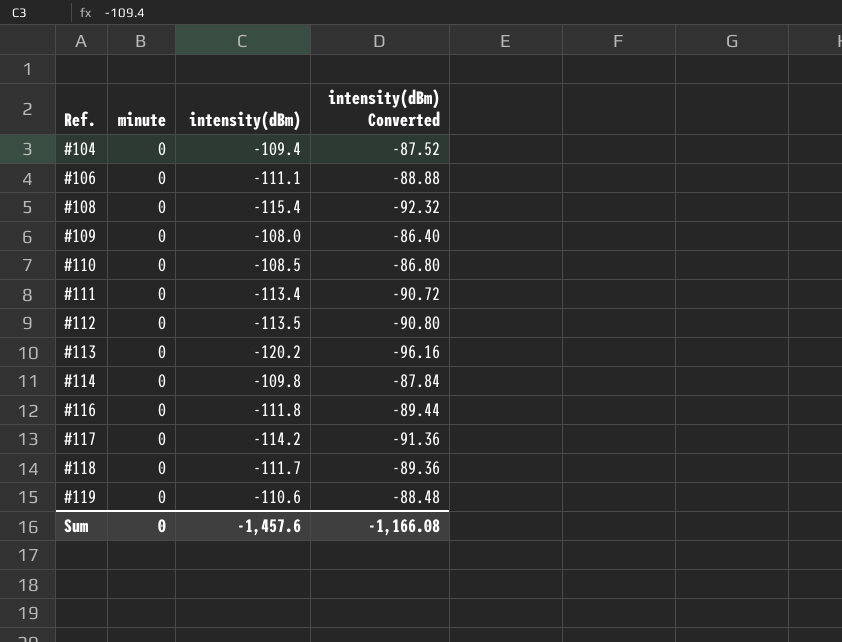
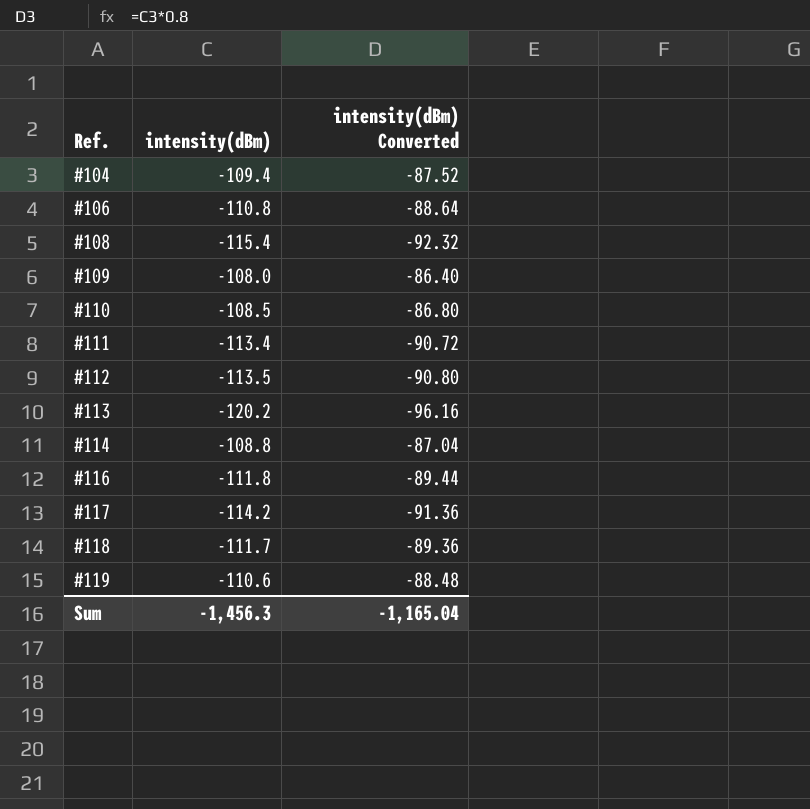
column minute | position: 2 -> none
#106 | intensity(dBm): -111.1 -> -110.8
#106 | intensity(dBm) Converted: -88.88 -> -88.64
#114 | intensity(dBm): -109.8 -> -108.8
#114 | intensity(dBm) Converted: -87.84 -> -87.04
Sum | intensity(dBm): -1,457.6 -> -1,456.3
Sum | intensity(dBm) Converted: -1,166.08 -> -1,165.04

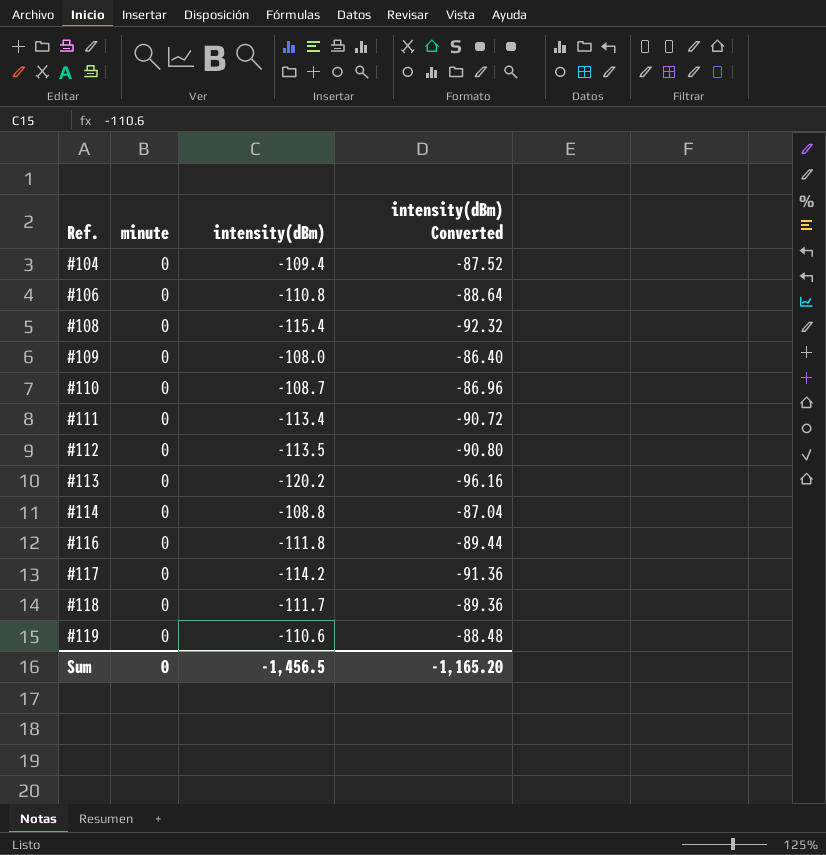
column minute | position: none -> 2
#110 | intensity(dBm): -108.5 -> -108.7
#110 | intensity(dBm) Converted: -86.80 -> -86.96
Sum | intensity(dBm): -1,456.3 -> -1,456.5
Sum | intensity(dBm) Converted: -1,165.04 -> -1,165.20

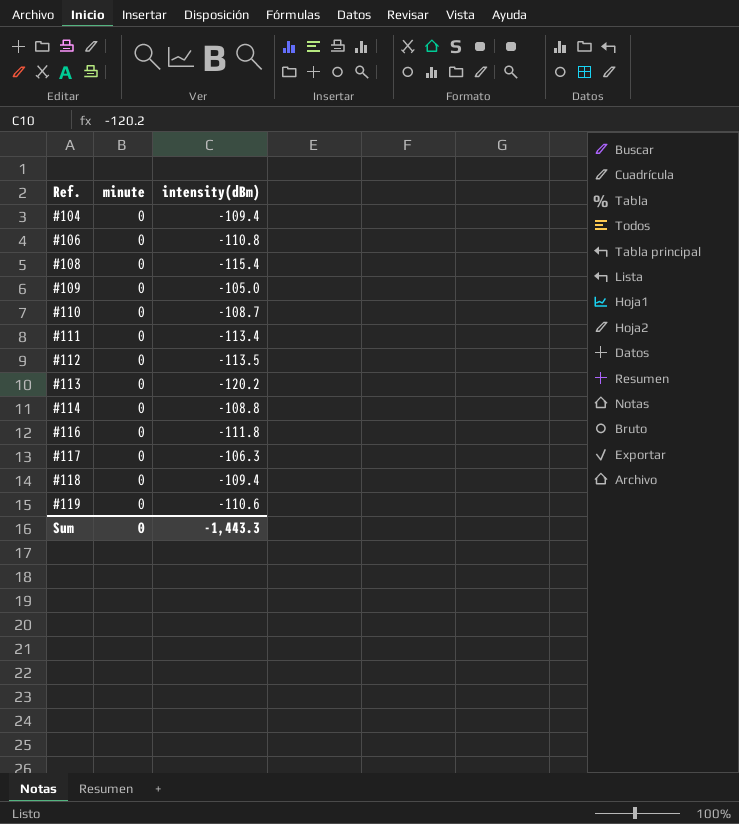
column intensity(dBm) Converted | formula: [intensity(dBm)] * 0.8 -> none
#109 | intensity(dBm): -108.0 -> -105.0
#117 | intensity(dBm): -114.2 -> -106.3
#118 | intensity(dBm): -111.7 -> -109.4
Sum | intensity(dBm): -1,456.5 -> -1,443.3

